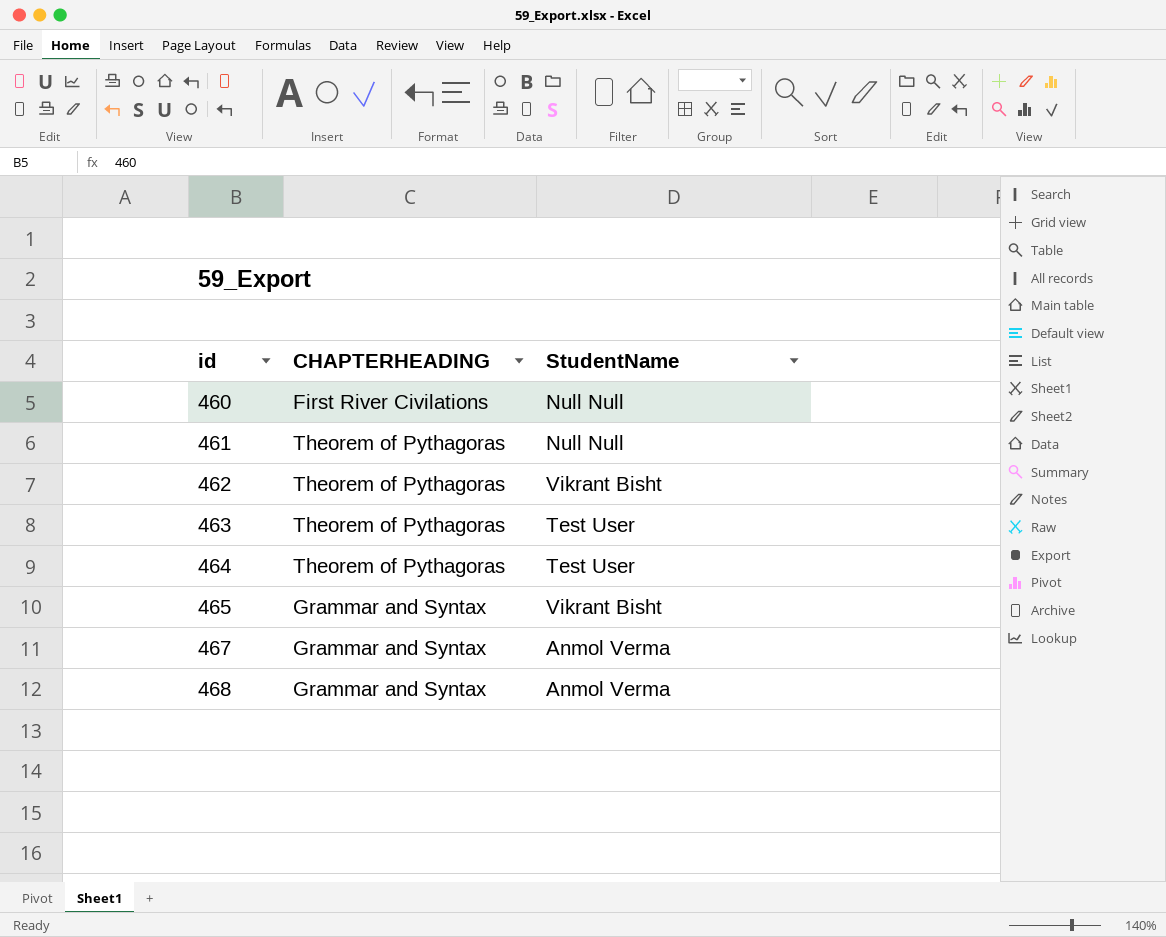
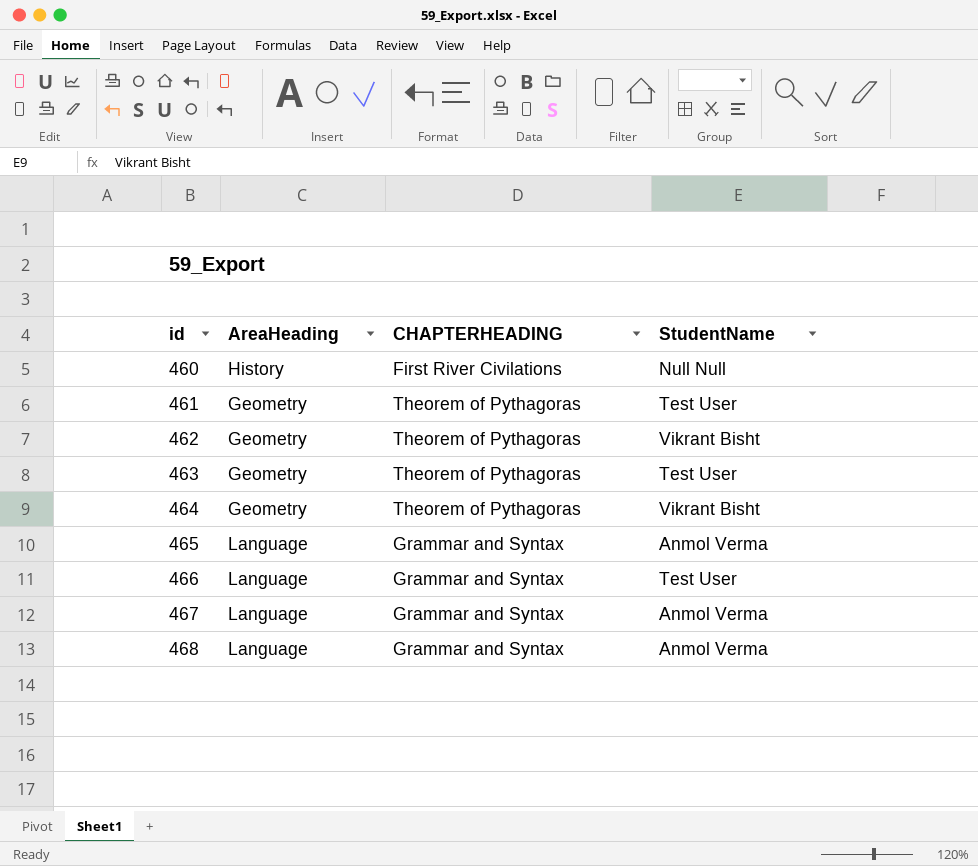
column AreaHeading | position: none -> 2
461 | StudentName: Null Null -> Test User
464 | StudentName: Test User -> Vikrant Bisht
465 | StudentName: Vikrant Bisht -> Anmol Verma
row 466: none -> Language | Grammar and Syntax | Test User

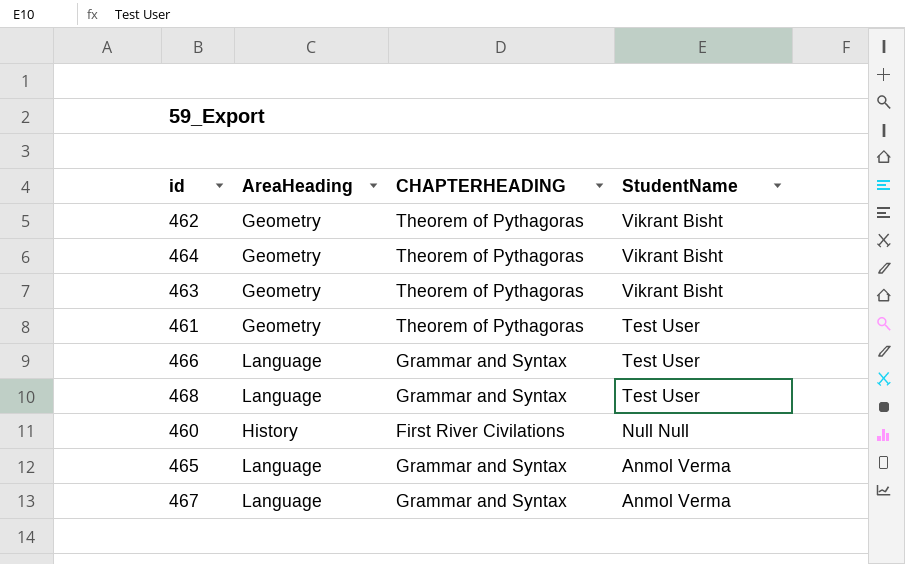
row order: id ascending -> StudentName descending
463 | StudentName: Test User -> Vikrant Bisht
468 | StudentName: Anmol Verma -> Test User

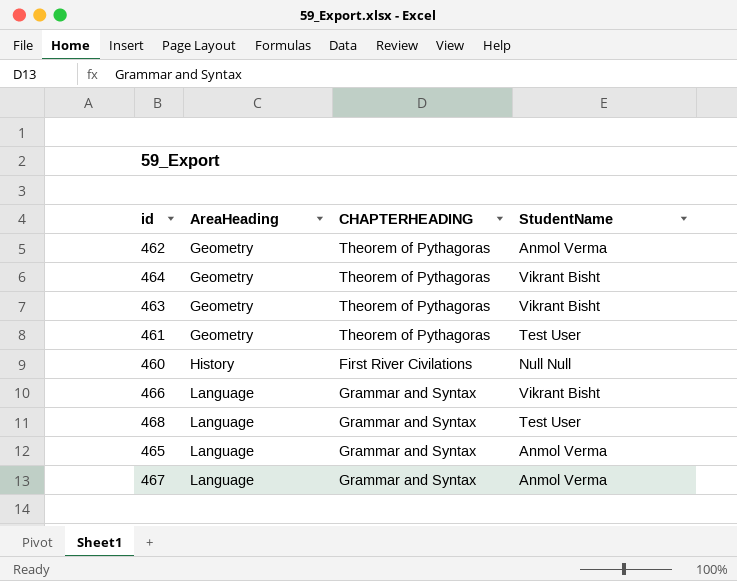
row order: StudentName descending -> AreaHeading ascending
462 | StudentName: Vikrant Bisht -> Anmol Verma
466 | StudentName: Test User -> Vikrant Bisht

